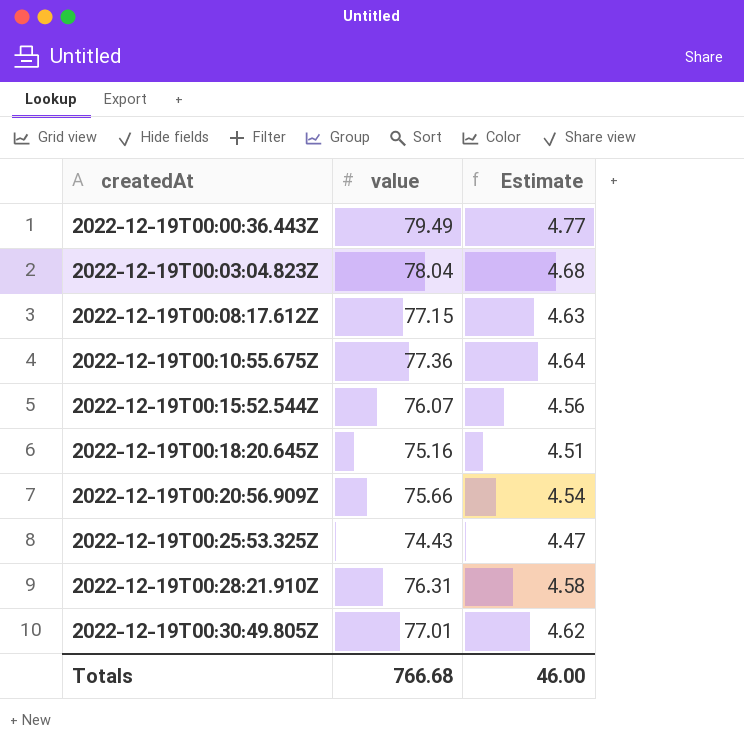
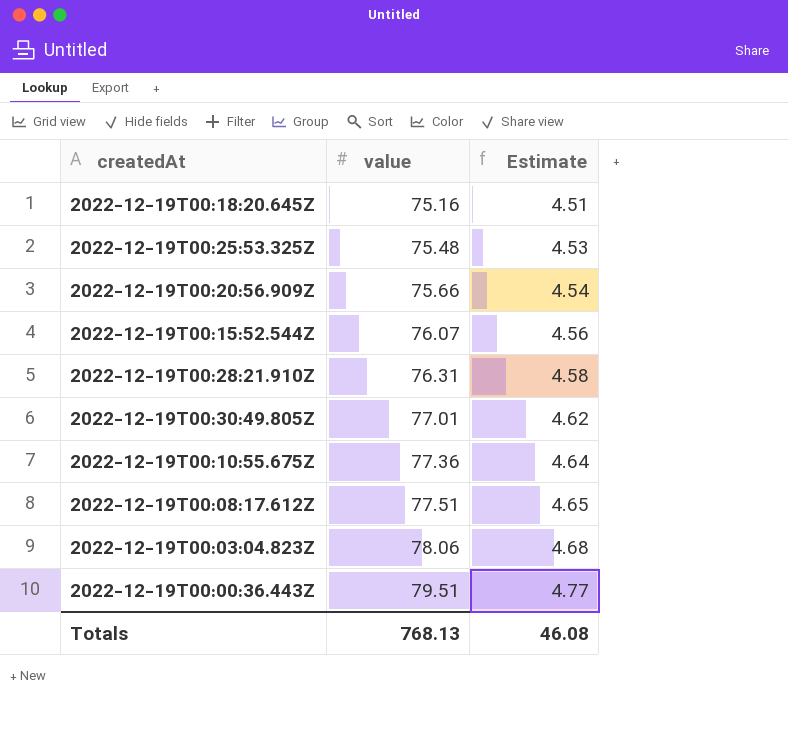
row order: createdAt ascending -> value ascending
2022-12-19T00:25:53.325Z | value: 74.43 -> 75.48
2022-12-19T00:25:53.325Z | Estimate: 4.47 -> 4.53
2022-12-19T00:08:17.612Z | value: 77.15 -> 77.51
2022-12-19T00:08:17.612Z | Estimate: 4.63 -> 4.65
2022-12-19T00:03:04.823Z | value: 78.04 -> 78.06
2022-12-19T00:00:36.443Z | value: 79.49 -> 79.51
Totals | value: 766.68 -> 768.13
Totals | Estimate: 46.00 -> 46.08

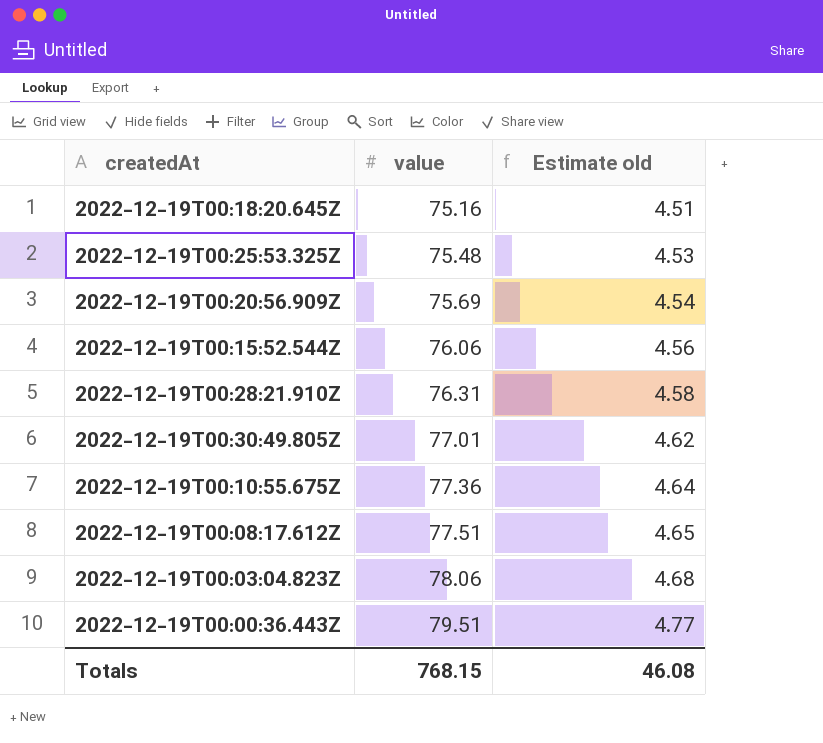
column name: Estimate -> Estimate old
2022-12-19T00:20:56.909Z | value: 75.66 -> 75.69
2022-12-19T00:15:52.544Z | value: 76.07 -> 76.06
Totals | value: 768.13 -> 768.15

